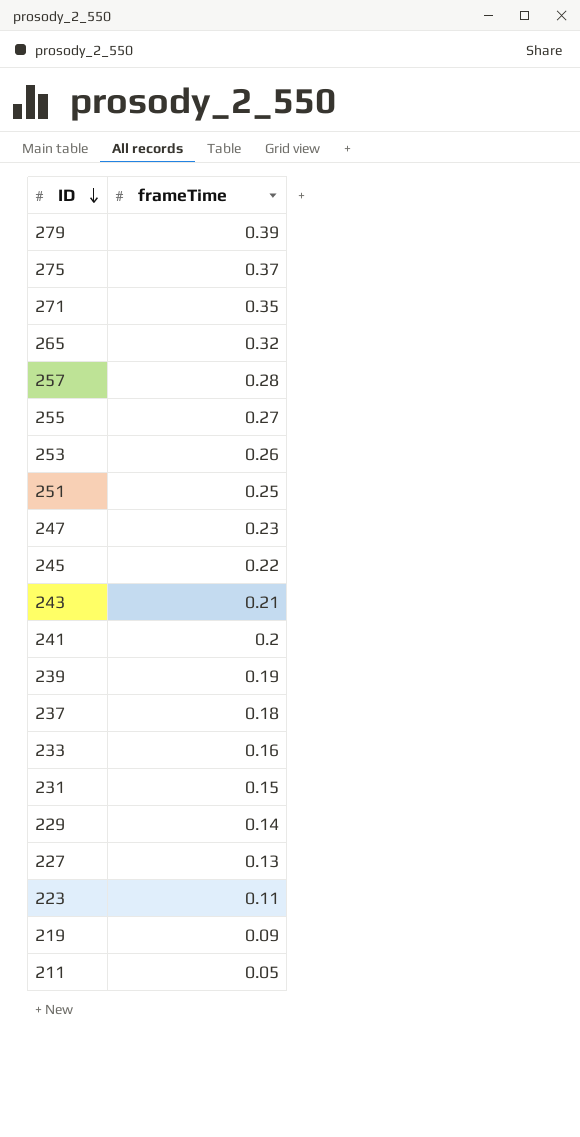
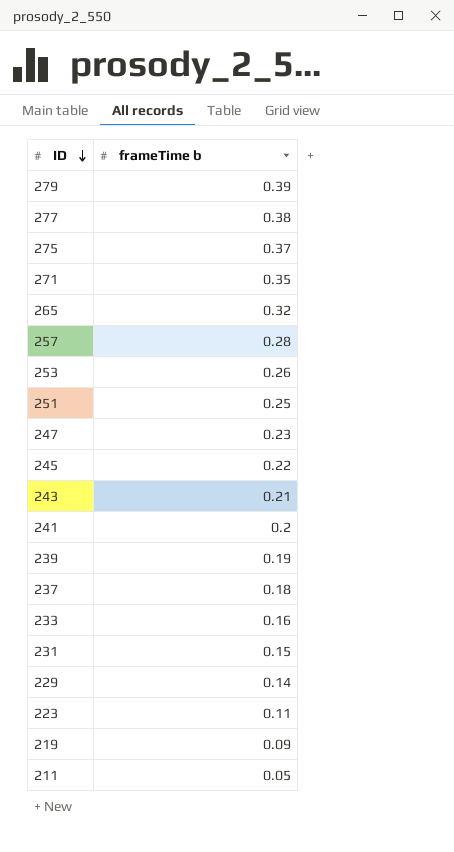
column name: frameTime -> frameTime b
row 255: 0.27 -> none
row 227: 0.13 -> none
row 277: none -> 0.38

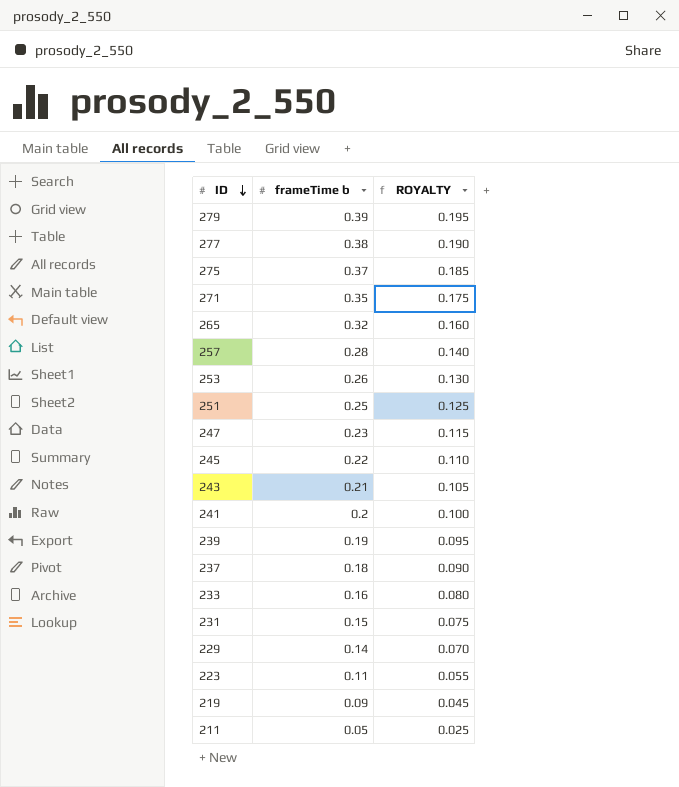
column ROYALTY | formula: none -> [frameTime b] * 0.5

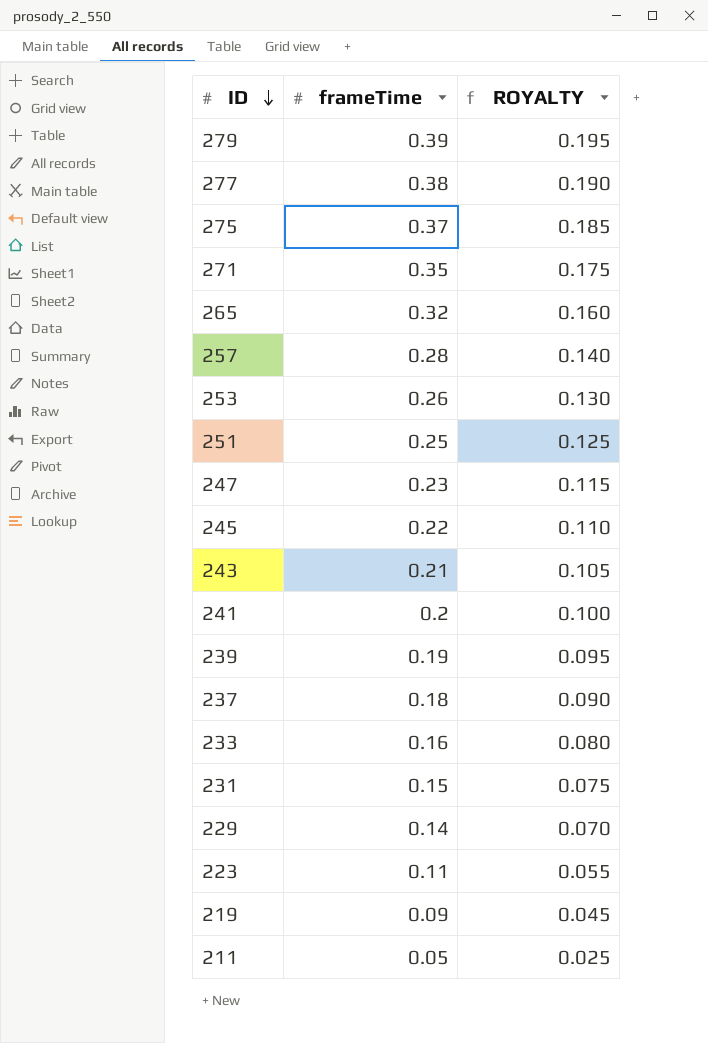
column name: frameTime b -> frameTime

